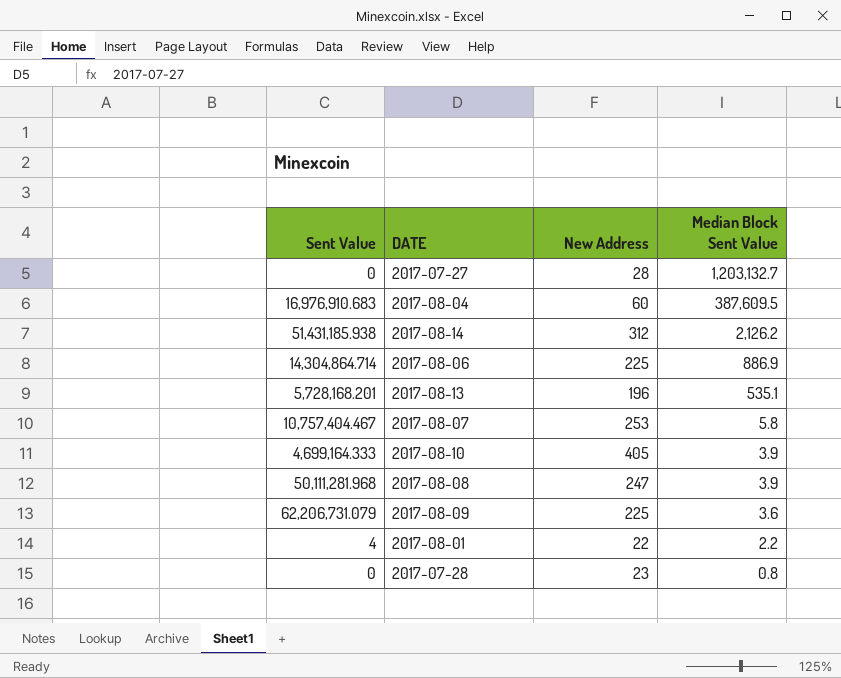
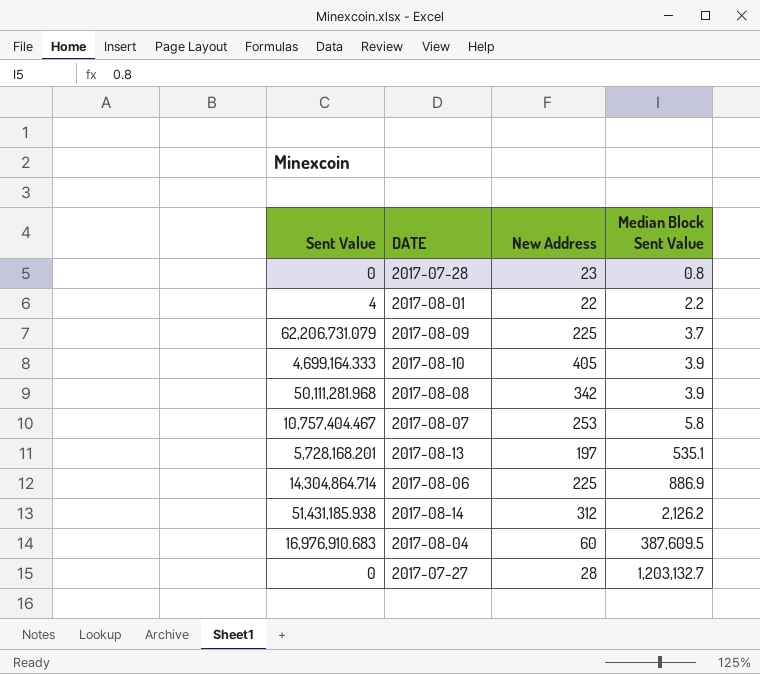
row order: Median Block Sent Value descending -> Median Block Sent Value ascending
2017-08-09 | Median Block Sent Value: 3.6 -> 3.7
2017-08-08 | New Address: 247 -> 342
2017-08-13 | New Address: 196 -> 197

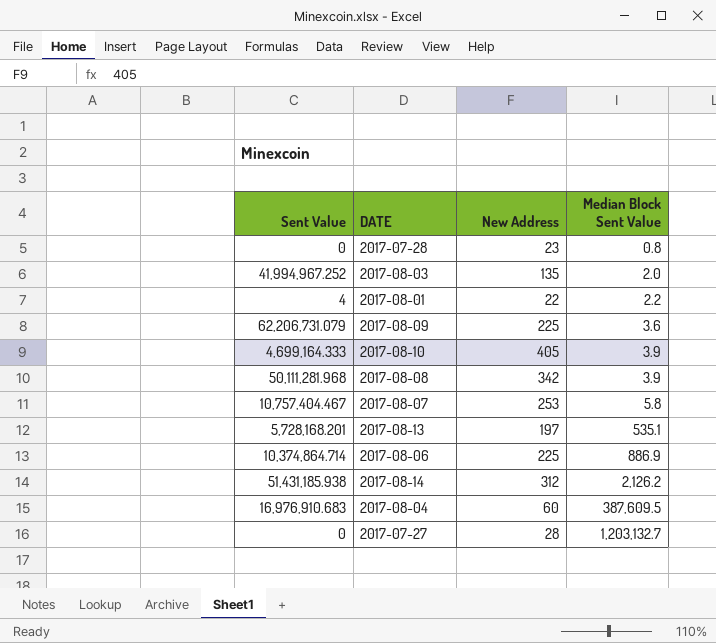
row 2017-08-03: none -> 41,994,967.252 | 135 | 2.0
2017-08-09 | Median Block Sent Value: 3.7 -> 3.6
2017-08-06 | Sent Value: 14,304,864.714 -> 10,374,864.714

